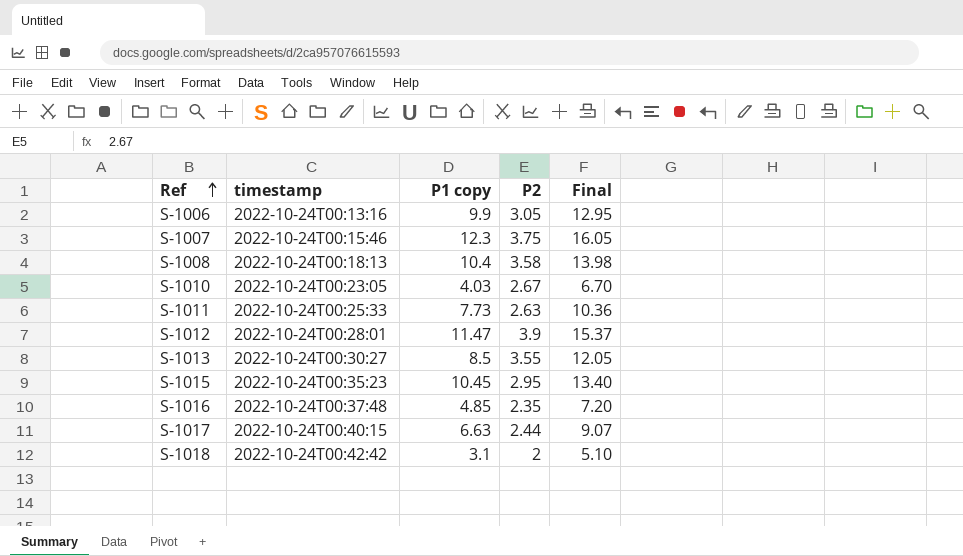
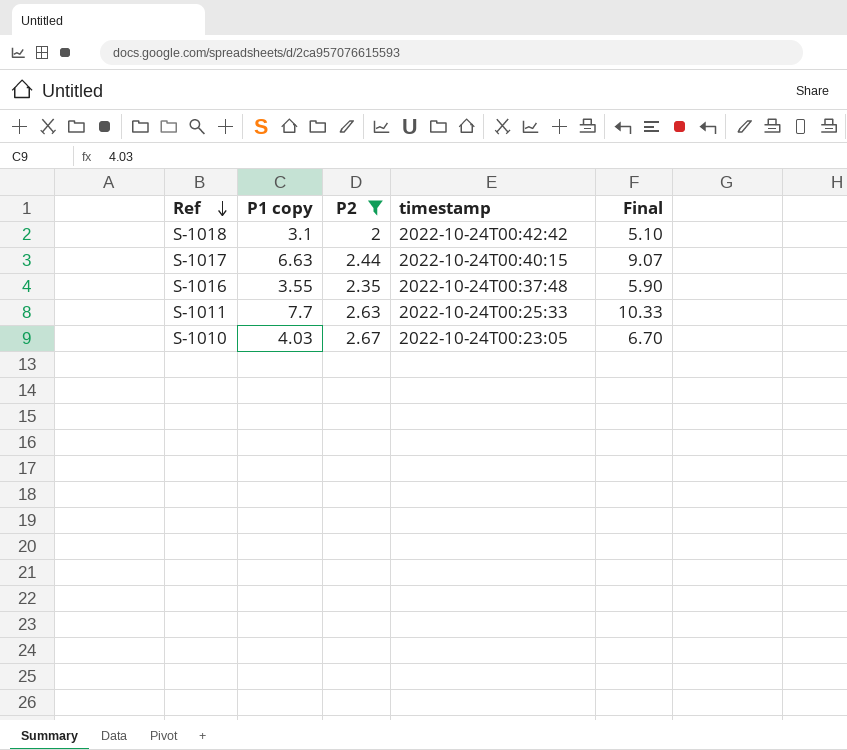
filter: none -> P2 <= 2.67
row order: Ref ascending -> Ref descending
column timestamp | position: 2 -> 4
S-1016 | P1 copy: 4.85 -> 3.55
S-1016 | Final: 7.20 -> 5.90
S-1011 | P1 copy: 7.73 -> 7.7
S-1011 | Final: 10.36 -> 10.33

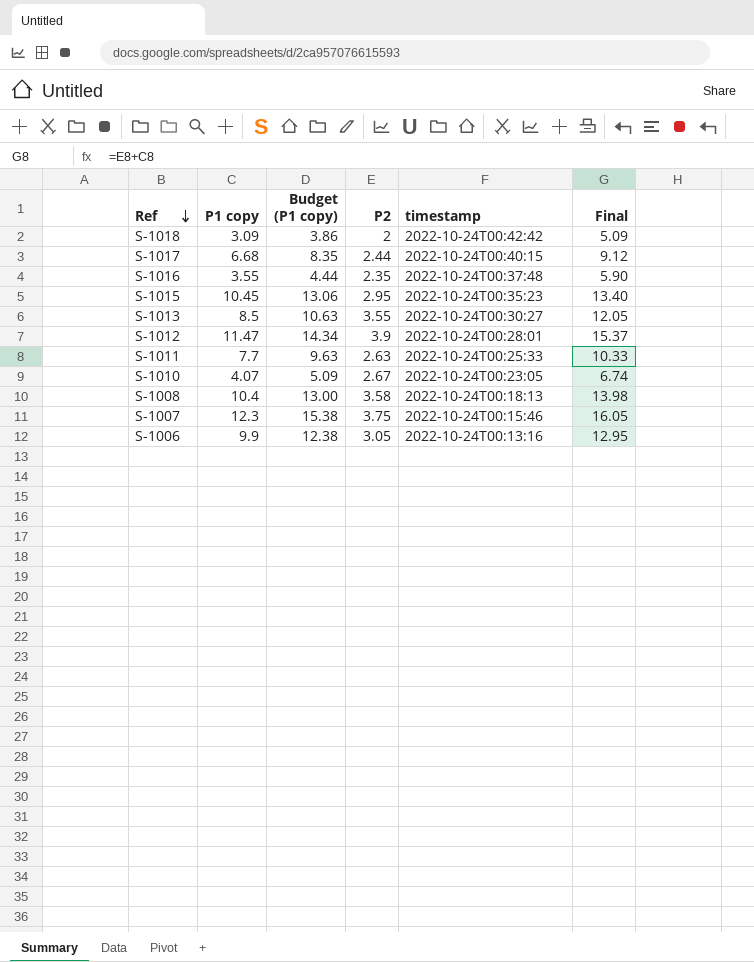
filter: P2 <= 2.67 -> none
column Budget (P1 copy) | formula: none -> [P1 copy] * 1.25
S-1018 | P1 copy: 3.1 -> 3.09
S-1018 | Final: 5.10 -> 5.09
S-1017 | P1 copy: 6.63 -> 6.68
S-1017 | Final: 9.07 -> 9.12
S-1010 | P1 copy: 4.03 -> 4.07
S-1010 | Final: 6.70 -> 6.74

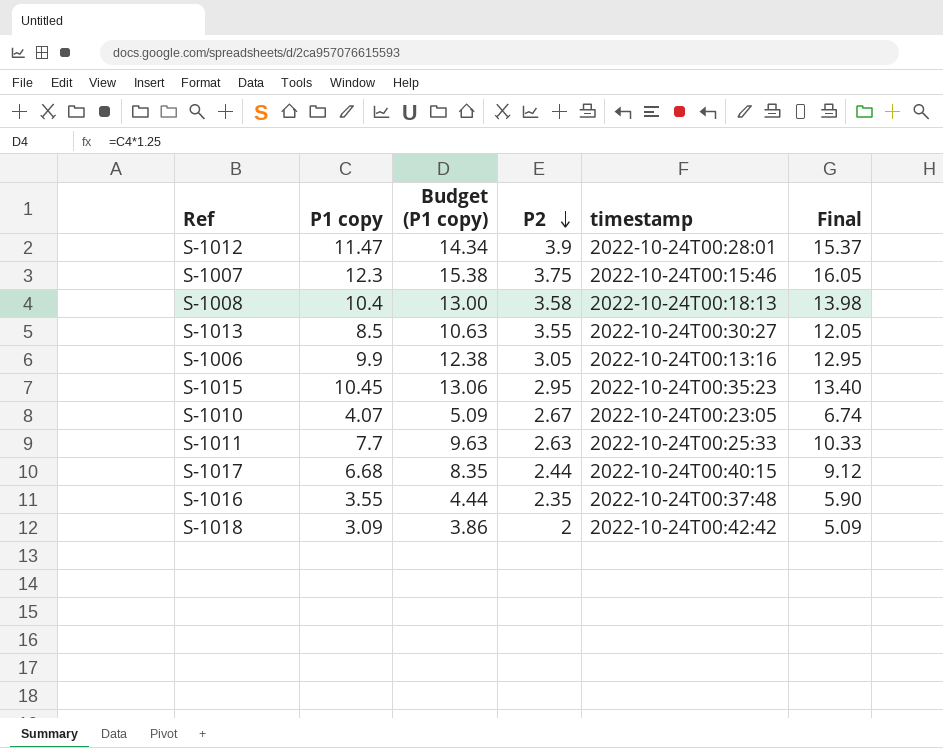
row order: Ref descending -> P2 descending

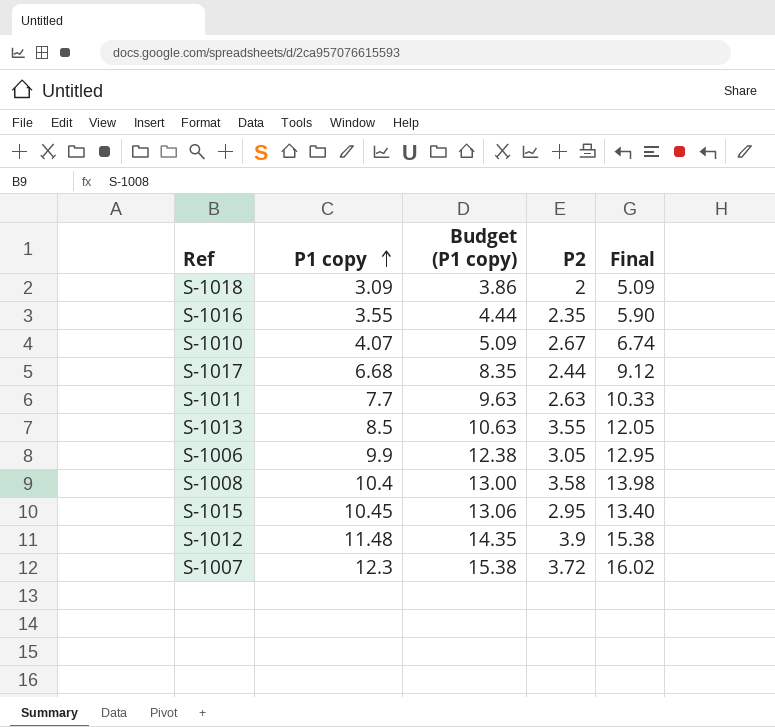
row order: P2 descending -> P1 copy ascending
column timestamp | position: 5 -> none
S-1012 | P1 copy: 11.47 -> 11.48
S-1012 | Budget (P1 copy): 14.34 -> 14.35
S-1012 | Final: 15.37 -> 15.38
S-1007 | P2: 3.75 -> 3.72
S-1007 | Final: 16.05 -> 16.02

